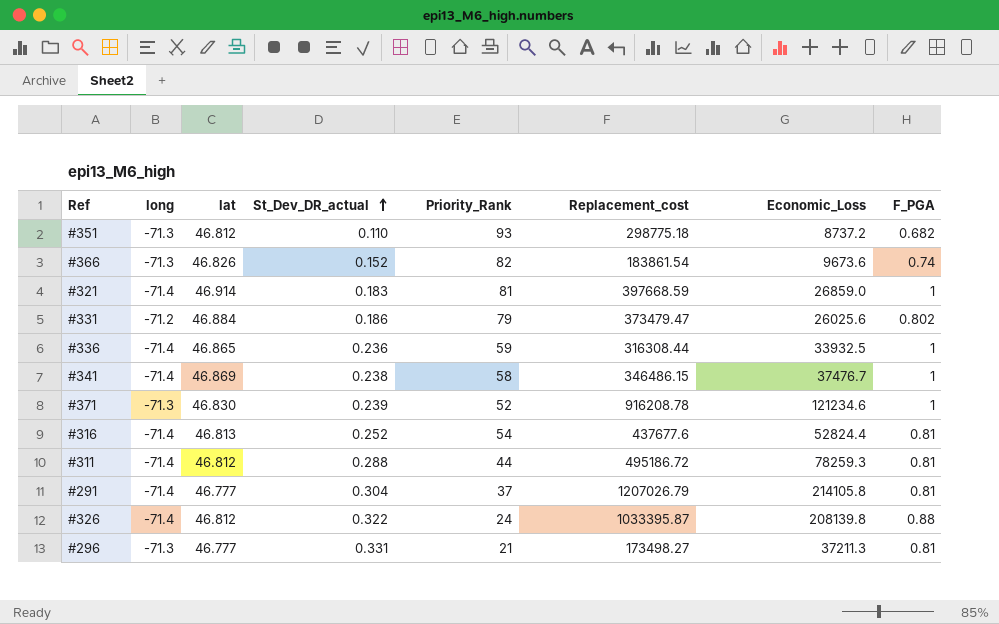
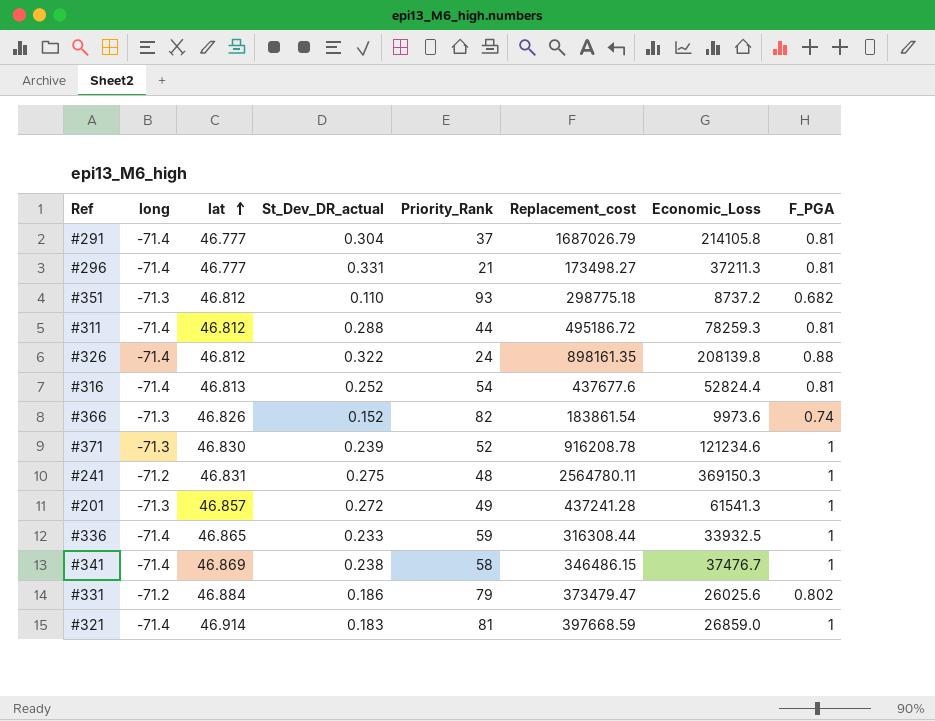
row order: St_Dev_DR_actual ascending -> lat ascending
#291 | Replacement_cost: 1207026.79 -> 1687026.79
#296 | long: -71.3 -> -71.4
#326 | Replacement_cost: 1033395.87 -> 898161.35
#366 | Economic_Loss: 9673.6 -> 9973.6
row #241: none -> -71.2 | 46.831 | 0.275 | 48 | 2564780.11 | 369150.3 | 1
row #201: none -> -71.3 | 46.857 | 0.272 | 49 | 437241.28 | 61541.3 | 1
#336 | St_Dev_DR_actual: 0.236 -> 0.233

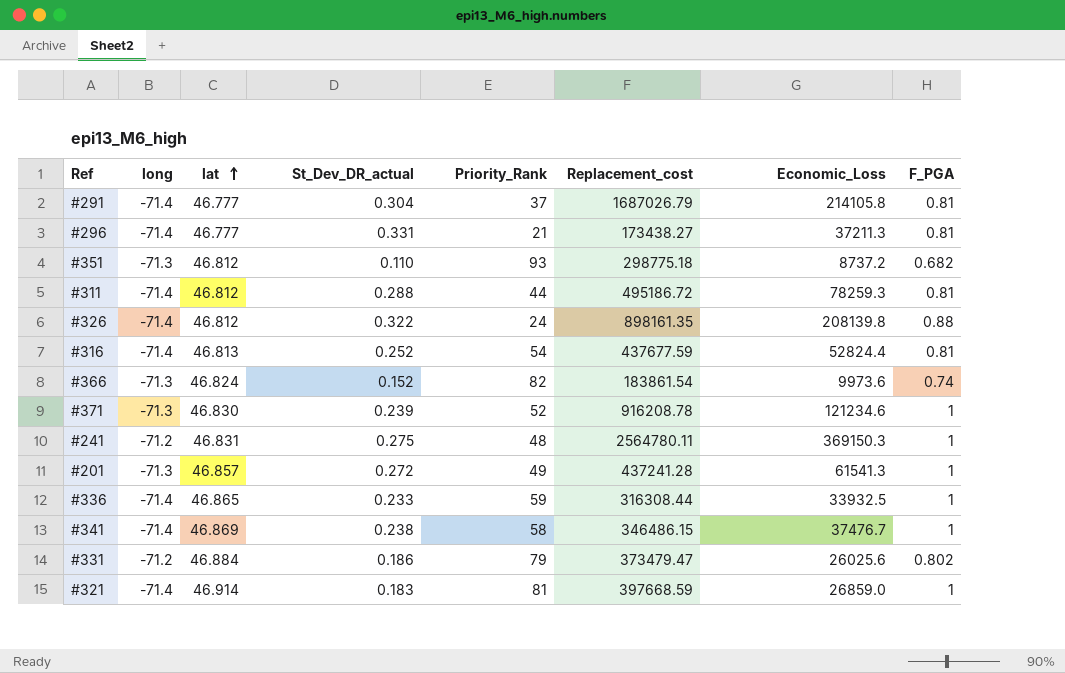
#296 | Replacement_cost: 173498.27 -> 173438.27
#316 | Replacement_cost: 437677.6 -> 437677.59
#366 | lat: 46.826 -> 46.824

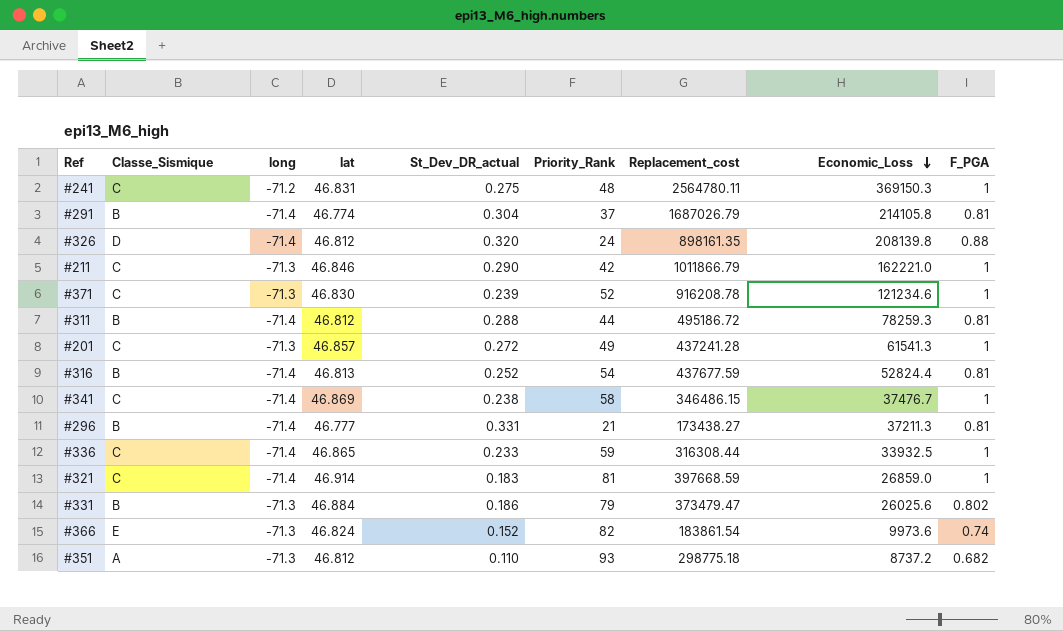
row order: lat ascending -> Economic_Loss descending
column Classe_Sismique | position: none -> 2
#291 | lat: 46.777 -> 46.774
#326 | St_Dev_DR_actual: 0.322 -> 0.320
row #211: none -> C | -71.3 | 46.846 | 0.290 | 42 | 1011866.79 | 162221.0 | 1
#331 | long: -71.2 -> -71.3

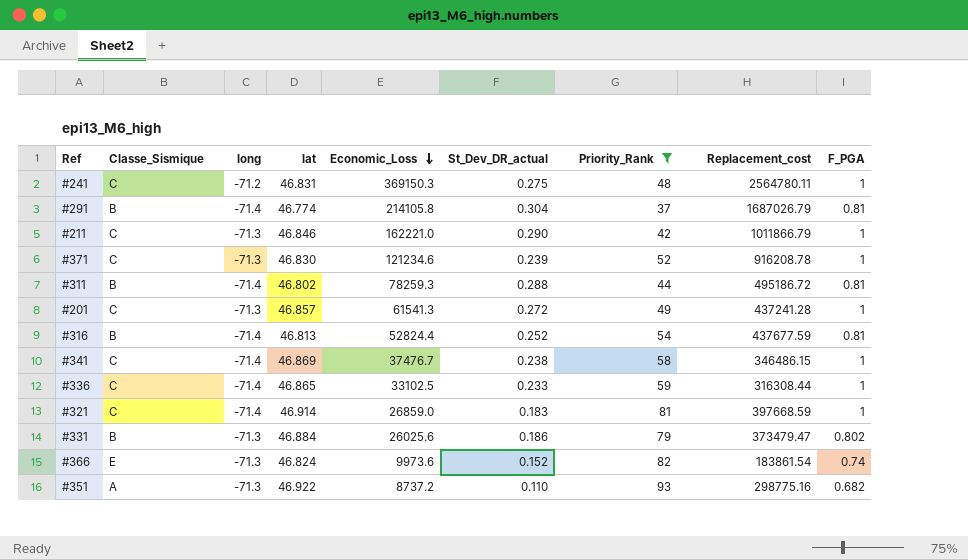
filter: none -> Priority_Rank >= 37
column Economic_Loss | position: 8 -> 5
#311 | lat: 46.812 -> 46.802
#336 | Economic_Loss: 33932.5 -> 33102.5
#351 | lat: 46.812 -> 46.922
#351 | Replacement_cost: 298775.18 -> 298775.16

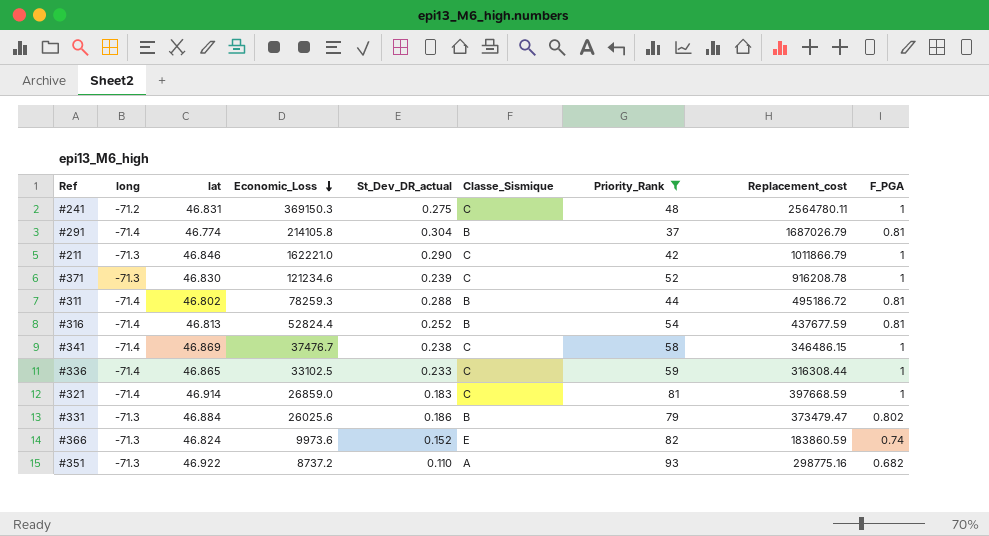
column Classe_Sismique | position: 2 -> 6
row #201: C | -71.3 | 46.857 | 61541.3 | 0.272 | 49 | 437241.28 | 1 -> none
#366 | Replacement_cost: 183861.54 -> 183860.59

